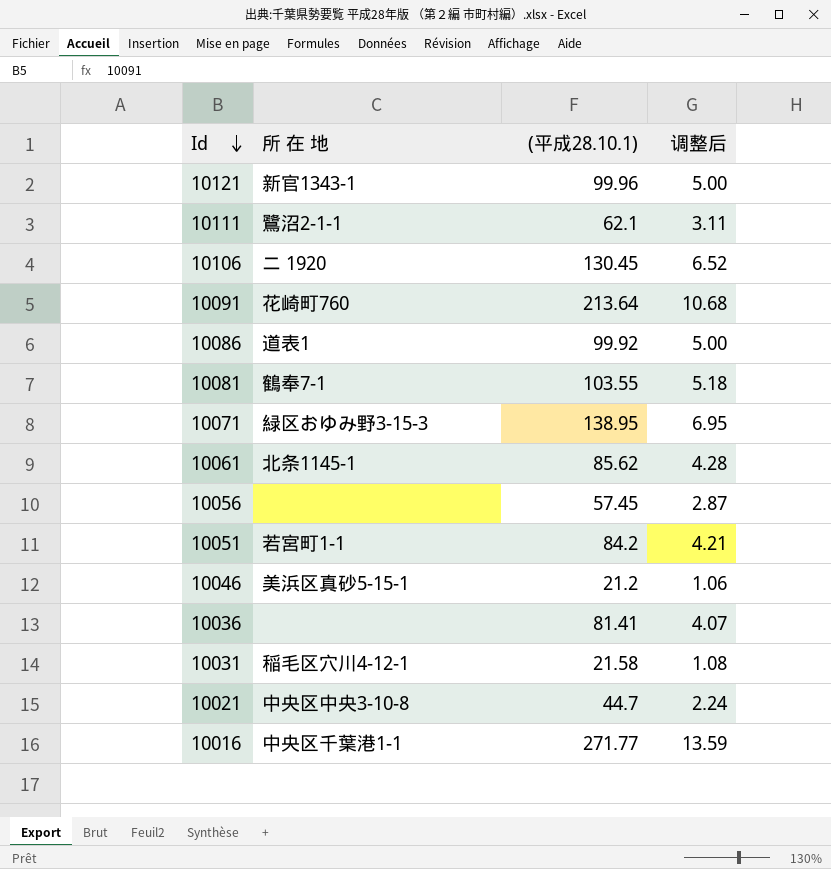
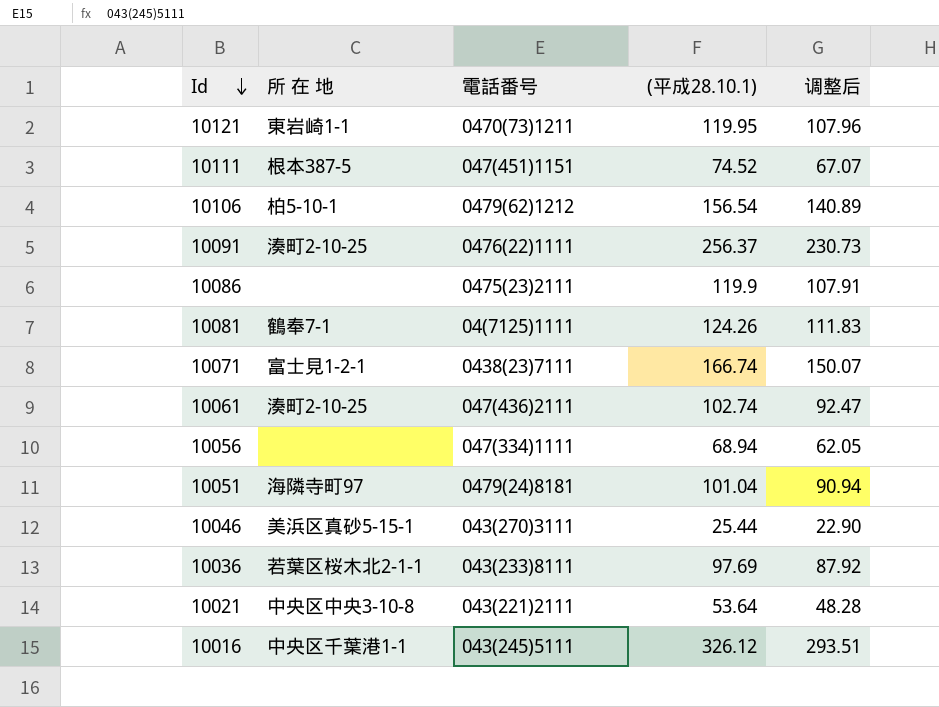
column 電話番号 | position: none -> 3
column 调整后 | formula: [(平成28.10.1)] * 0.05 -> [(平成28.10.1)] * 0.9
row 10031: 稲毛区穴川4-12-1 | 21.58 | 1.08 -> none
10121 | 所 在 地: 新官1343-1 -> 東岩崎1-1
10121 | (平成28.10.1): 99.96 -> 119.95
10111 | 所 在 地: 鷺沼2-1-1 -> 根本387-5
10111 | (平成28.10.1): 62.1 -> 74.52
10106 | 所 在 地: ニ 1920 -> 柏5-10-1
10106 | (平成28.10.1): 130.45 -> 156.54
10091 | 所 在 地: 花崎町760 -> 湊町2-10-25
10091 | (平成28.10.1): 213.64 -> 256.37
10086 | 所 在 地: 道表1 -> none
10086 | (平成28.10.1): 99.92 -> 119.9
10081 | (平成28.10.1): 103.55 -> 124.26
10071 | 所 在 地: 緑区おゆみ野3-15-3 -> 富士見1-2-1
10071 | (平成28.10.1): 138.95 -> 166.74
10061 | 所 在 地: 北条1145-1 -> 湊町2-10-25
10061 | (平成28.10.1): 85.62 -> 102.74
10056 | (平成28.10.1): 57.45 -> 68.94
10051 | 所 在 地: 若宮町1-1 -> 海隣寺町97
10051 | (平成28.10.1): 84.2 -> 101.04
10046 | (平成28.10.1): 21.2 -> 25.44
10036 | 所 在 地: none -> 若葉区桜木北2-1-1
10036 | (平成28.10.1): 81.41 -> 97.69
10021 | (平成28.10.1): 44.7 -> 53.64
10016 | (平成28.10.1): 271.77 -> 326.12

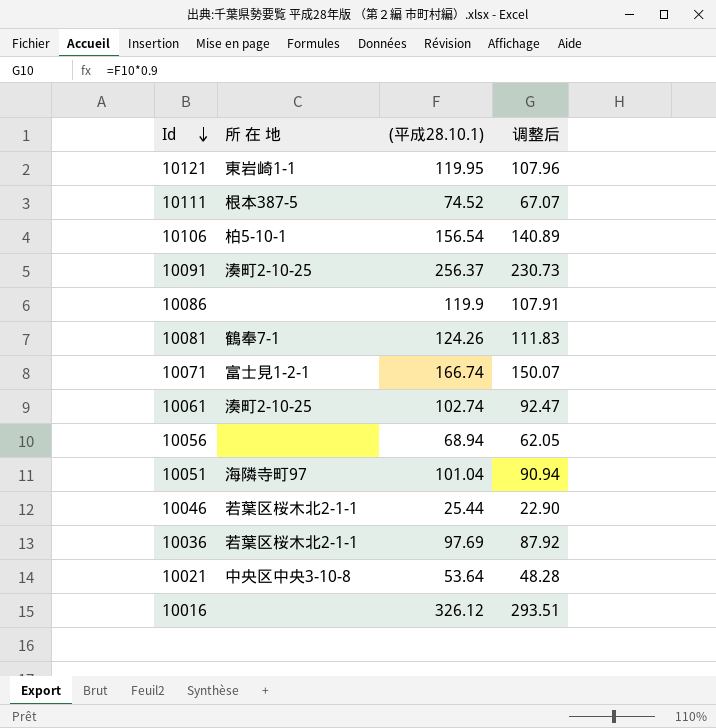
column 電話番号 | position: 3 -> none
10046 | 所 在 地: 美浜区真砂5-15-1 -> 若葉区桜木北2-1-1
10016 | 所 在 地: 中央区千葉港1-1 -> none

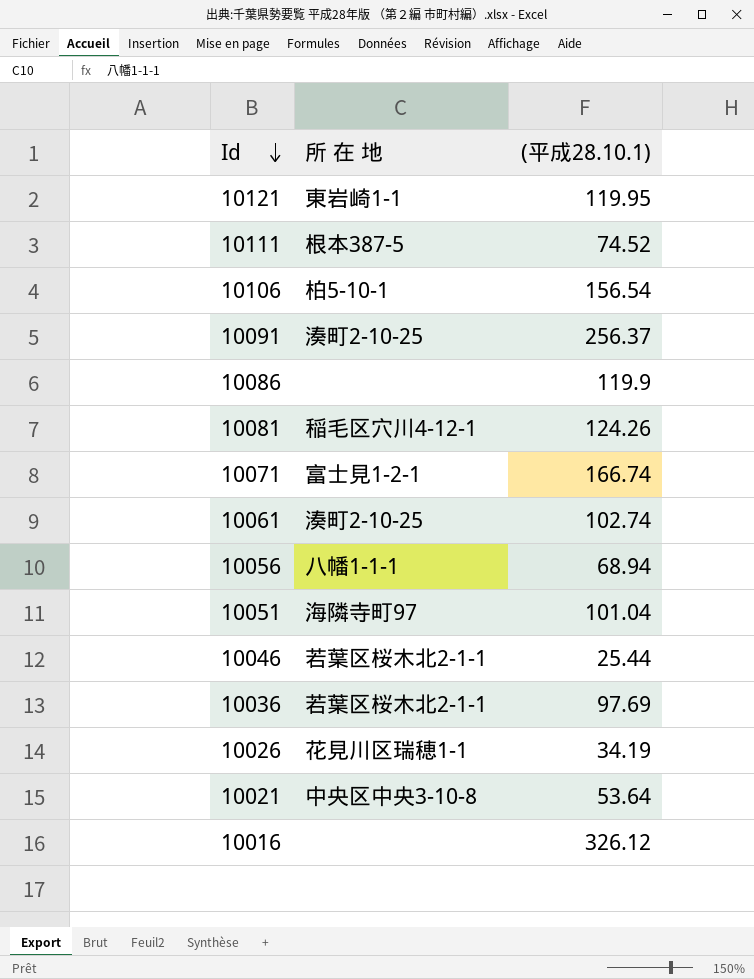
column 调整后 | formula: [(平成28.10.1)] * 0.9 -> none
10081 | 所 在 地: 鶴奉7-1 -> 稲毛区穴川4-12-1
10056 | 所 在 地: none -> 八幡1-1-1
row 10026: none -> 花見川区瑞穂1-1 | 34.19

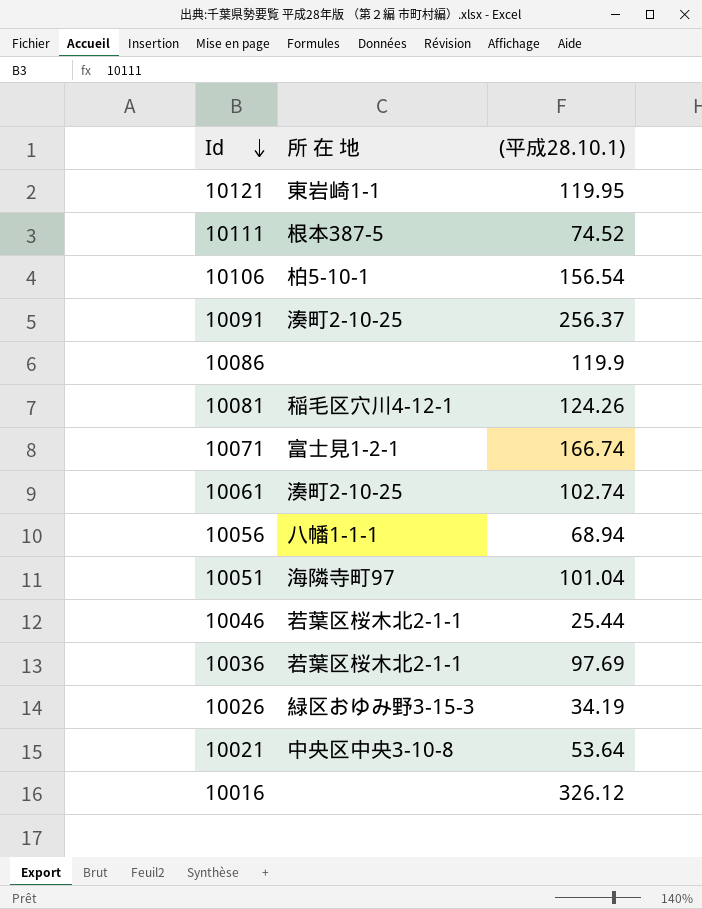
10026 | 所 在 地: 花見川区瑞穂1-1 -> 緑区おゆみ野3-15-3

